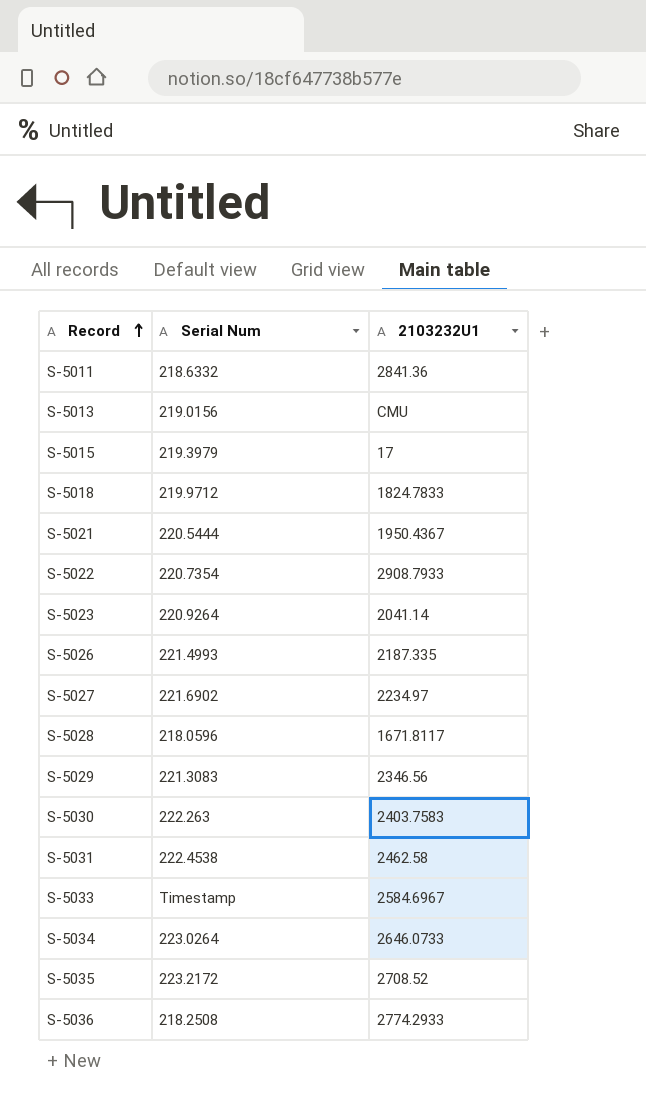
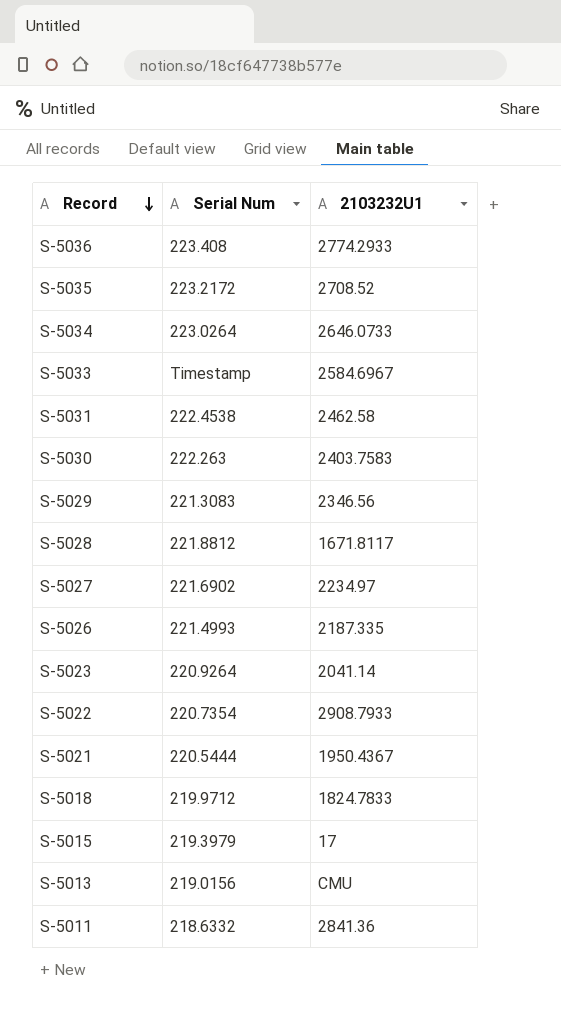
row order: Record ascending -> Record descending
S-5036 | Serial Num: 218.2508 -> 223.408
S-5028 | Serial Num: 218.0596 -> 221.8812

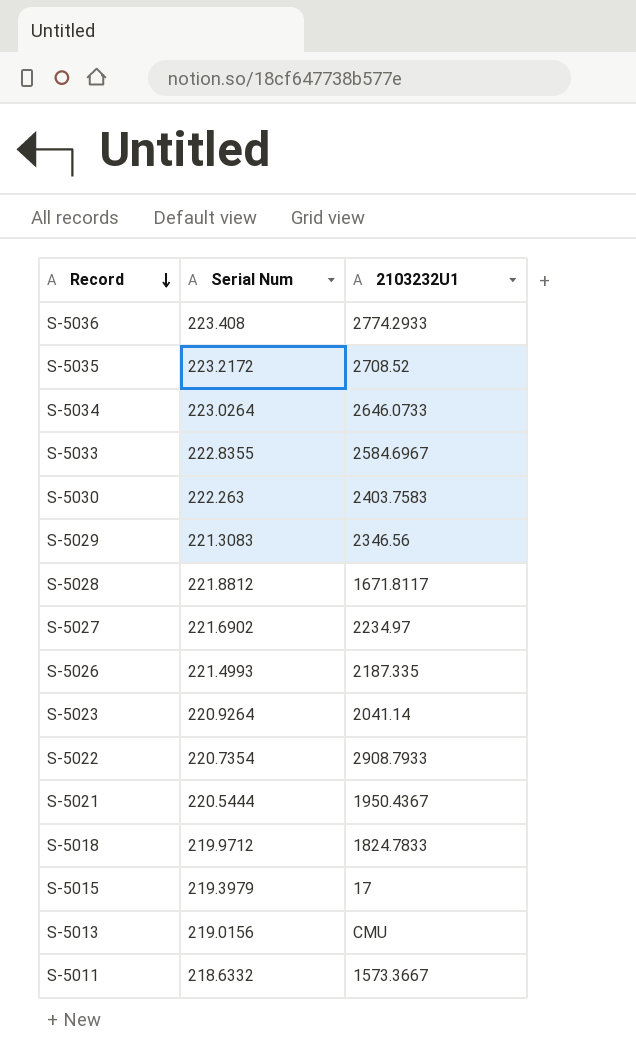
row S-5031: 222.4538 | 2462.58 -> none
S-5033 | Serial Num: Timestamp -> 222.8355
S-5011 | 2103232U1: 2841.36 -> 1573.3667

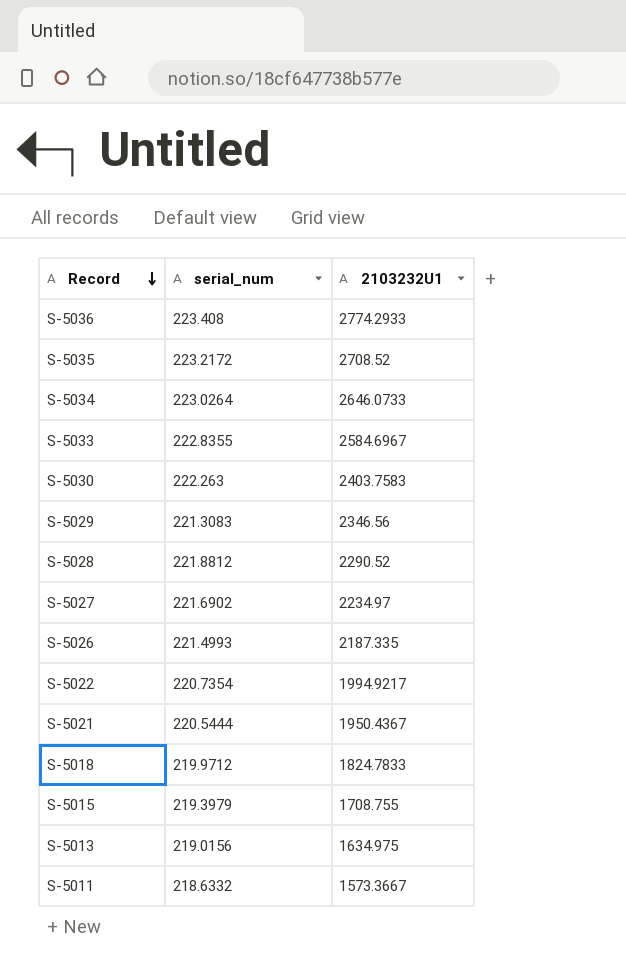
column name: Serial Num -> serial_num
row S-5023: 220.9264 | 2041.14 -> none
S-5028 | 2103232U1: 1671.8117 -> 2290.52
S-5022 | 2103232U1: 2908.7933 -> 1994.9217
S-5015 | 2103232U1: 17 -> 1708.755
S-5013 | 2103232U1: CMU -> 1634.975

